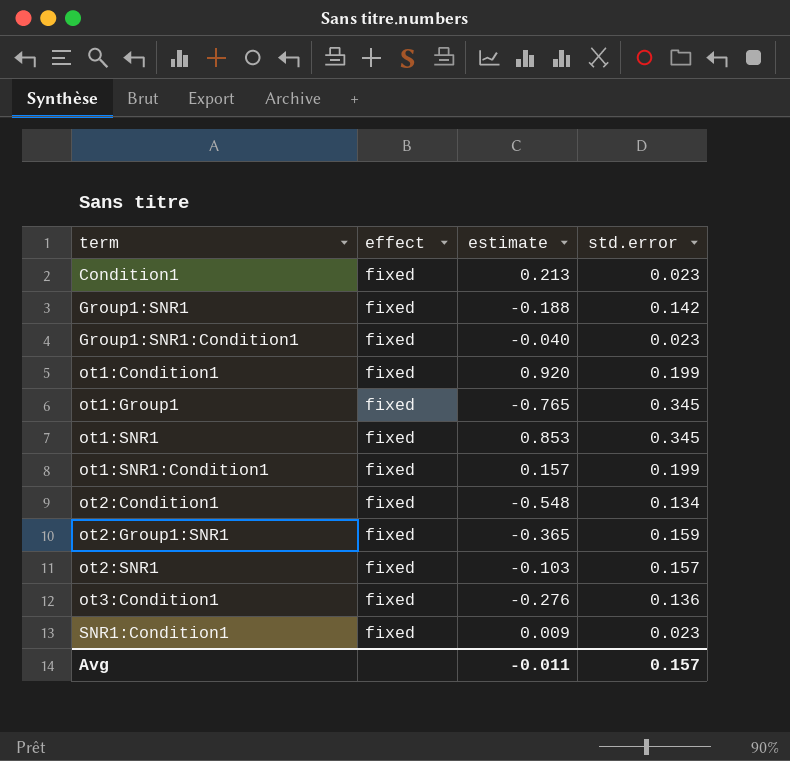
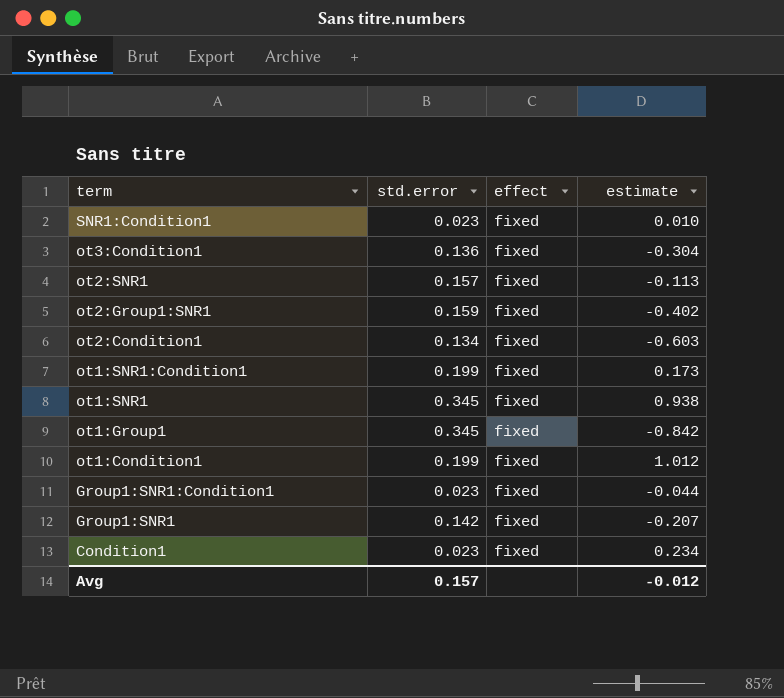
row order: term ascending -> term descending
column std.error | position: 4 -> 2
SNR1:Condition1 | estimate: 0.009 -> 0.010
ot3:Condition1 | estimate: -0.276 -> -0.304
ot2:SNR1 | estimate: -0.103 -> -0.113
ot2:Group1:SNR1 | estimate: -0.365 -> -0.402
ot2:Condition1 | estimate: -0.548 -> -0.603
ot1:SNR1:Condition1 | estimate: 0.157 -> 0.173
ot1:SNR1 | estimate: 0.853 -> 0.938
ot1:Group1 | estimate: -0.765 -> -0.842
ot1:Condition1 | estimate: 0.920 -> 1.012
Group1:SNR1:Condition1 | estimate: -0.040 -> -0.044
Group1:SNR1 | estimate: -0.188 -> -0.207
Condition1 | estimate: 0.213 -> 0.234
Avg | estimate: -0.011 -> -0.012

